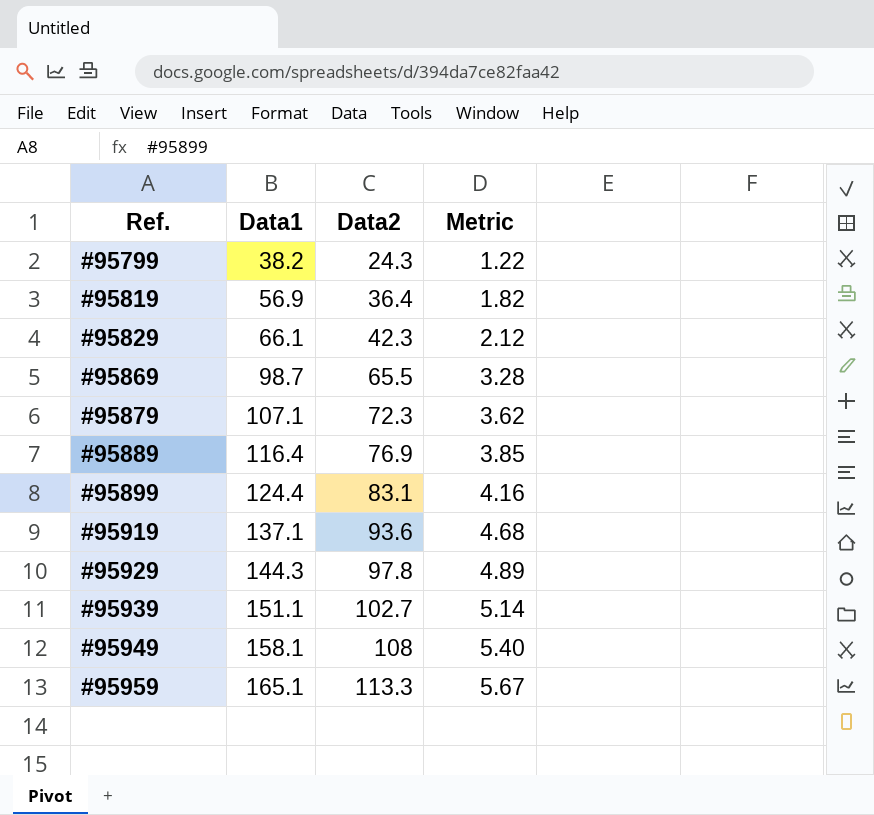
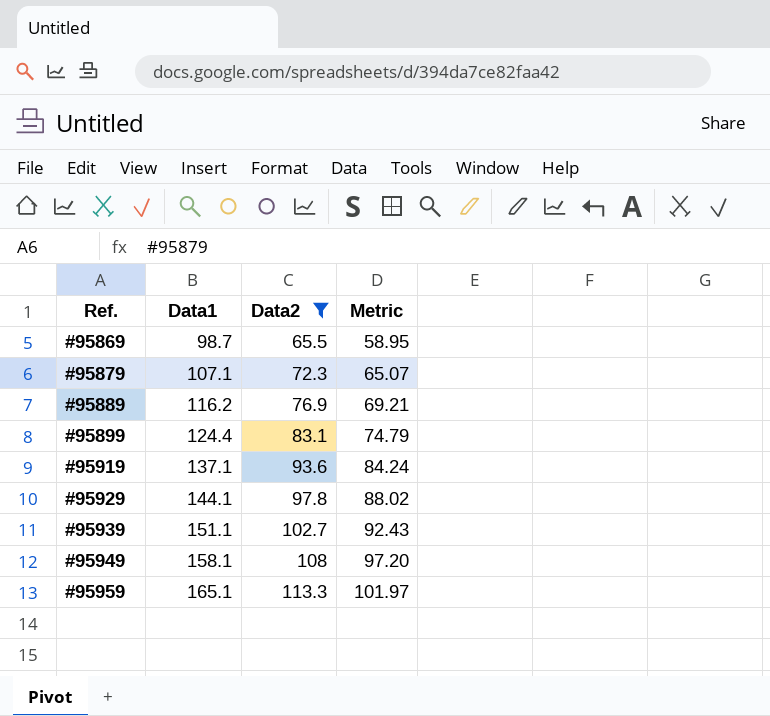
filter: none -> Data2 >= 65.5
column Metric | formula: [Data2] * 0.05 -> [Data2] * 0.9
#95889 | Data1: 116.4 -> 116.2
#95929 | Data1: 144.3 -> 144.1

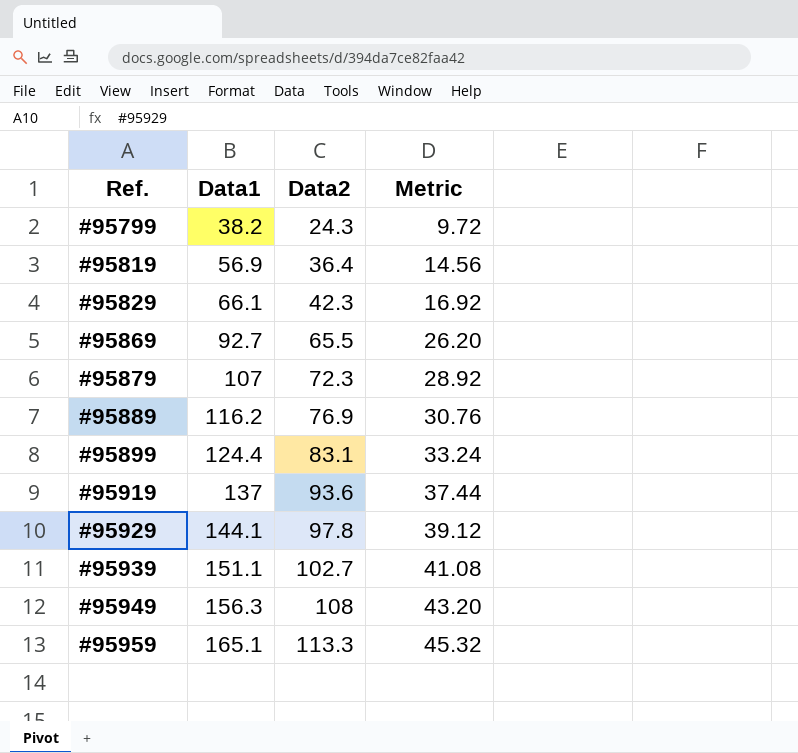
filter: Data2 >= 65.5 -> none
column Metric | formula: [Data2] * 0.9 -> [Data2] * 0.4
#95869 | Data1: 98.7 -> 92.7
#95879 | Data1: 107.1 -> 107
#95919 | Data1: 137.1 -> 137
#95949 | Data1: 158.1 -> 156.3

